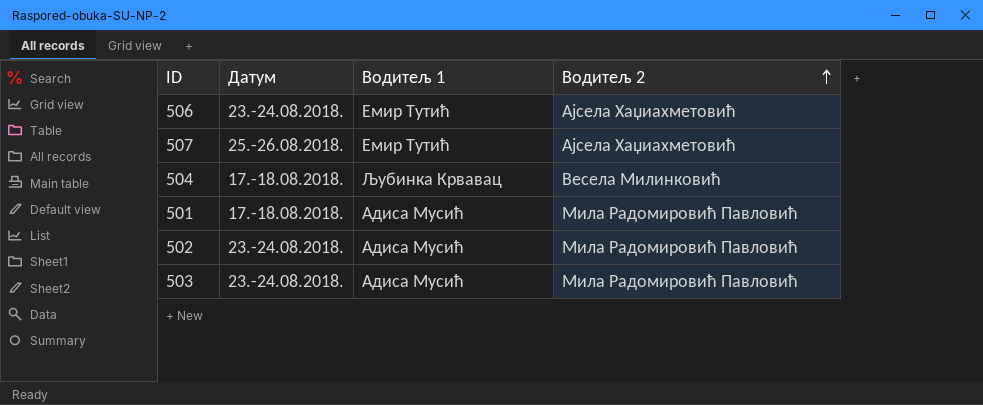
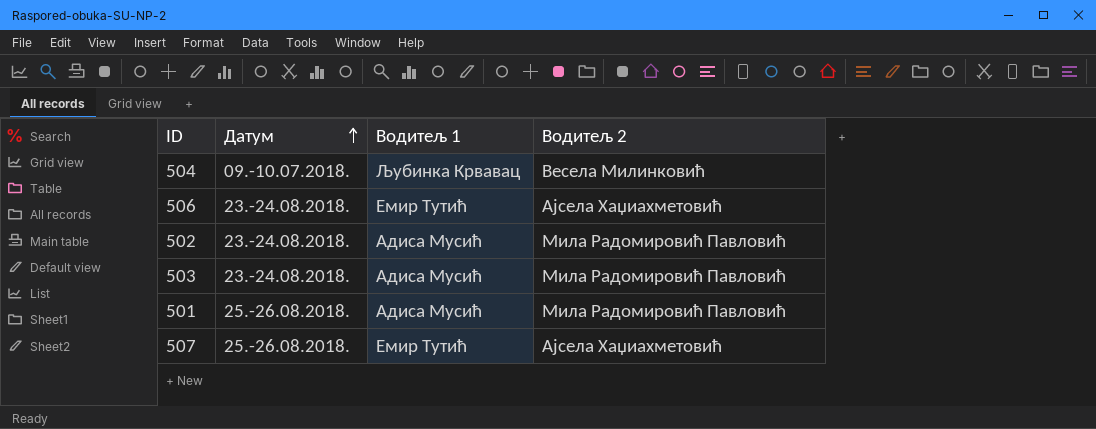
row order: Водитељ 2 ascending -> Датум ascending
504 | Датум: 17.-18.08.2018. -> 09.-10.07.2018.
501 | Датум: 17.-18.08.2018. -> 25.-26.08.2018.

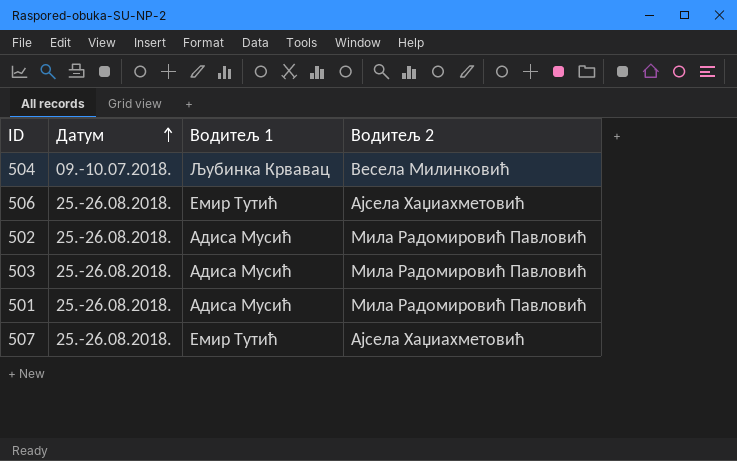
506 | Датум: 23.-24.08.2018. -> 25.-26.08.2018.
502 | Датум: 23.-24.08.2018. -> 25.-26.08.2018.
503 | Датум: 23.-24.08.2018. -> 25.-26.08.2018.

